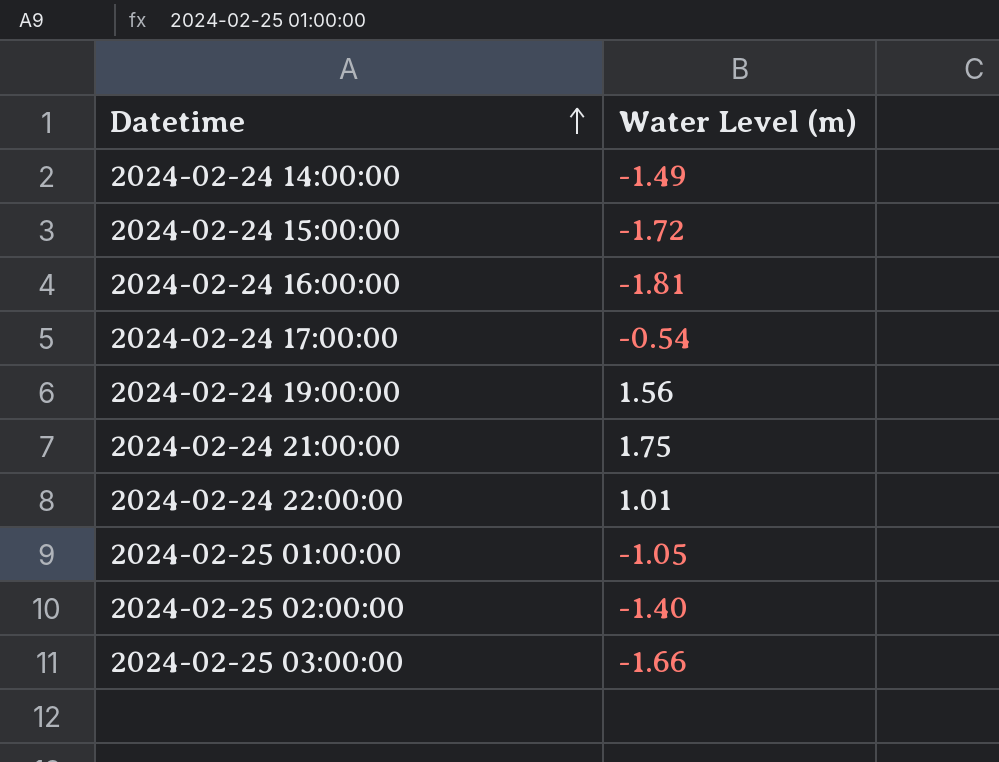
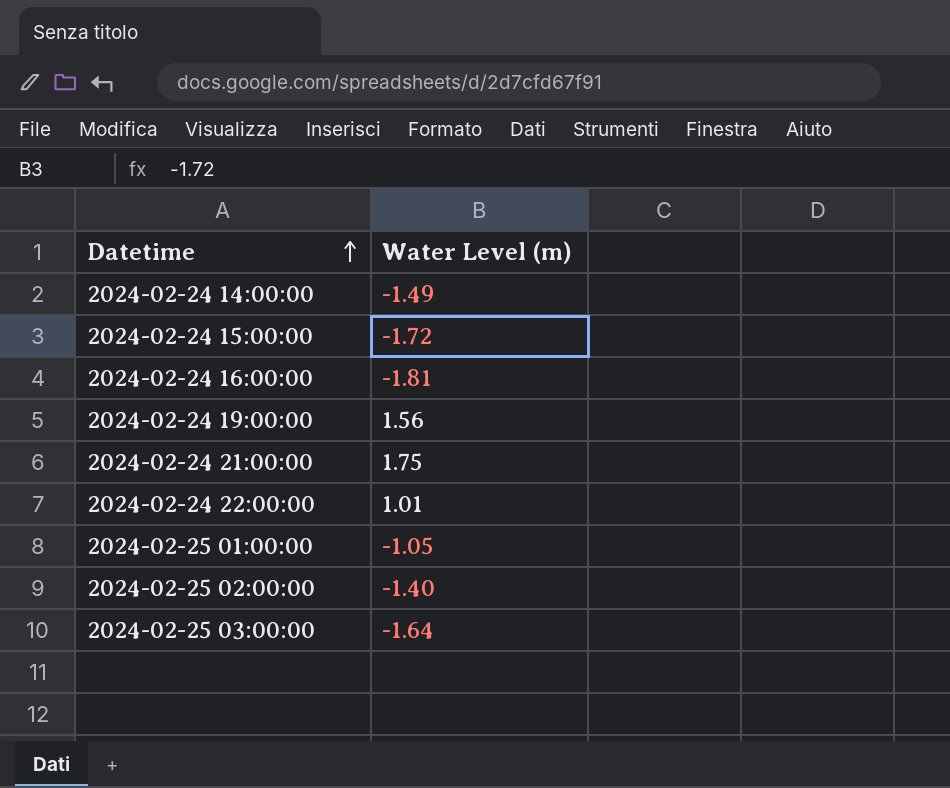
row 2024-02-24 17:00:00: -0.54 -> none
2024-02-25 03:00:00 | Water Level (m): -1.66 -> -1.64

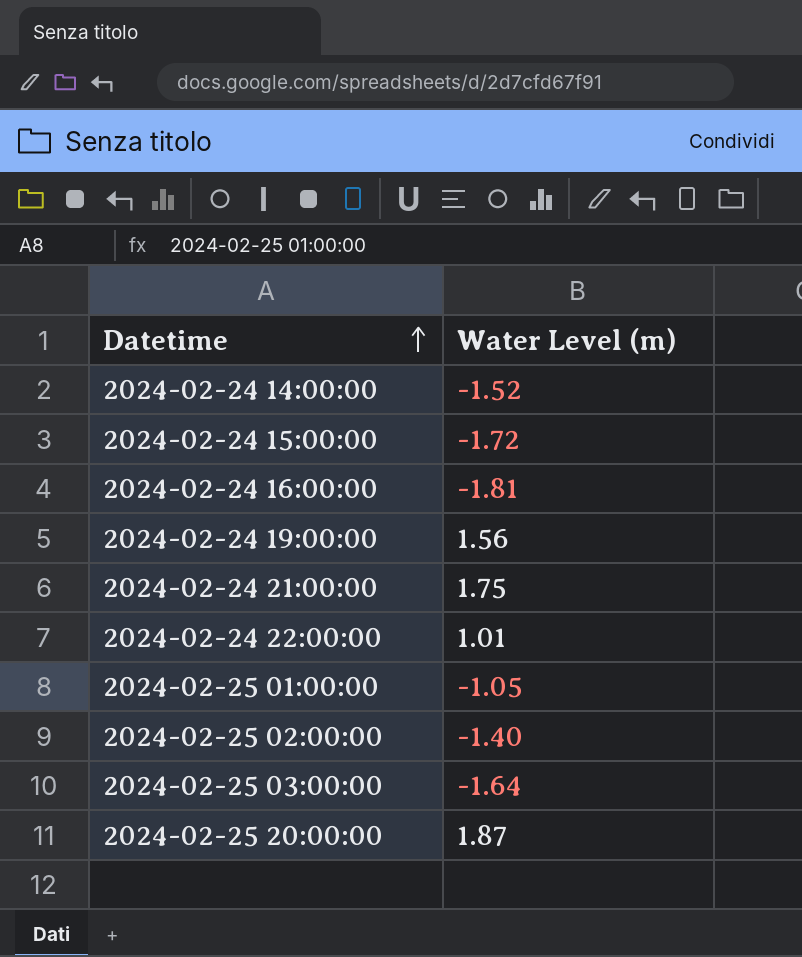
2024-02-24 14:00:00 | Water Level (m): -1.49 -> -1.52
row 2024-02-25 20:00:00: none -> 1.87

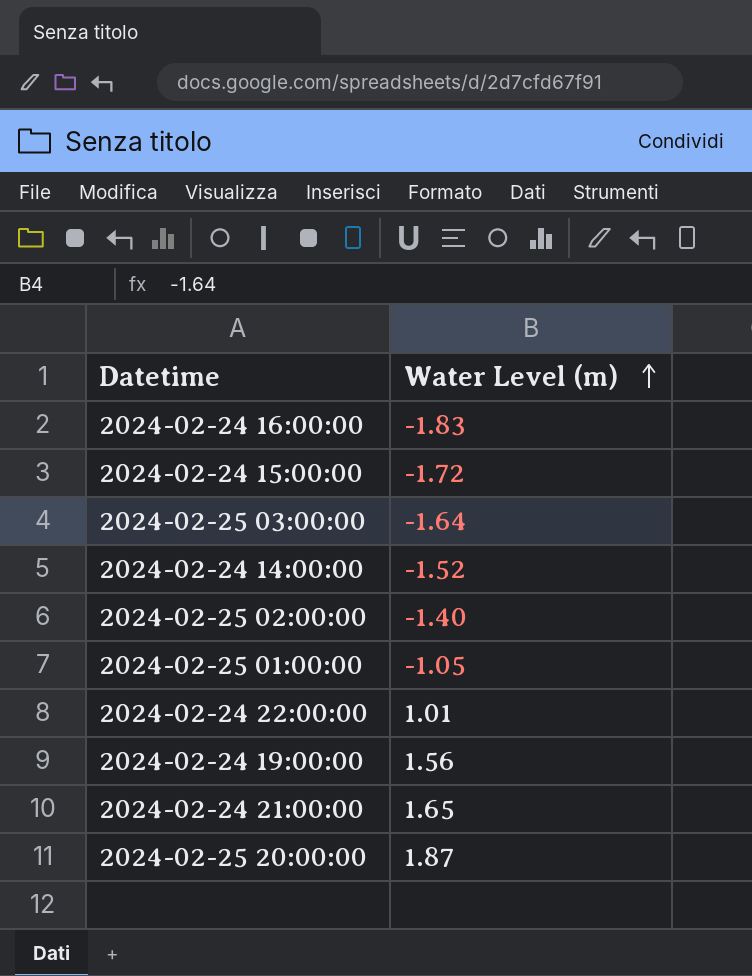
row order: Datetime ascending -> Water Level (m) ascending
2024-02-24 16:00:00 | Water Level (m): -1.81 -> -1.83
2024-02-24 21:00:00 | Water Level (m): 1.75 -> 1.65

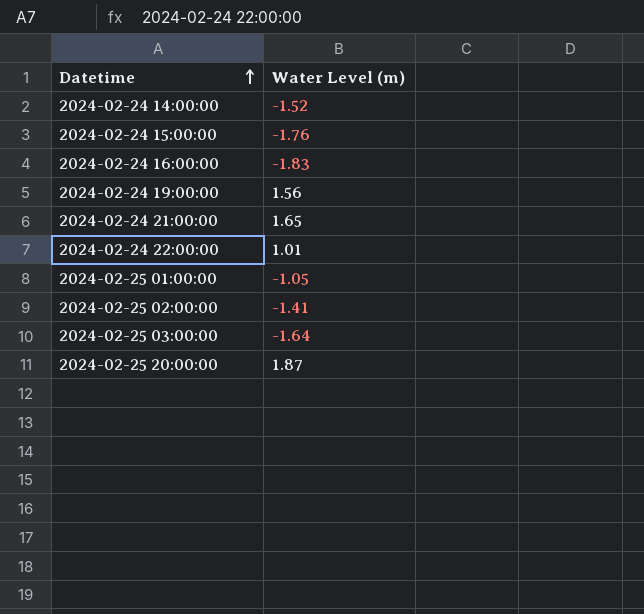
row order: Water Level (m) ascending -> Datetime ascending
2024-02-24 15:00:00 | Water Level (m): -1.72 -> -1.76
2024-02-25 02:00:00 | Water Level (m): -1.40 -> -1.41

